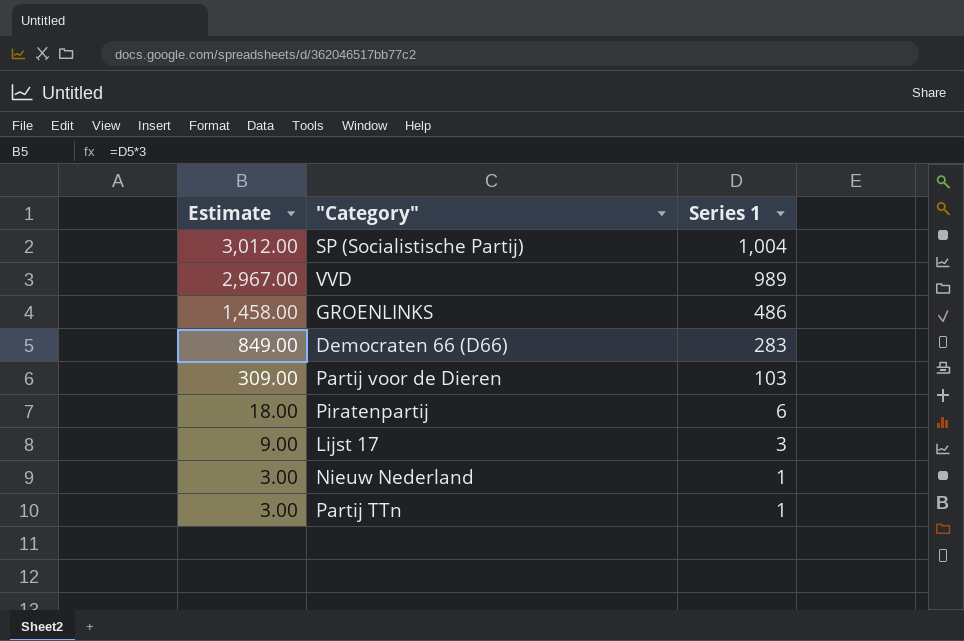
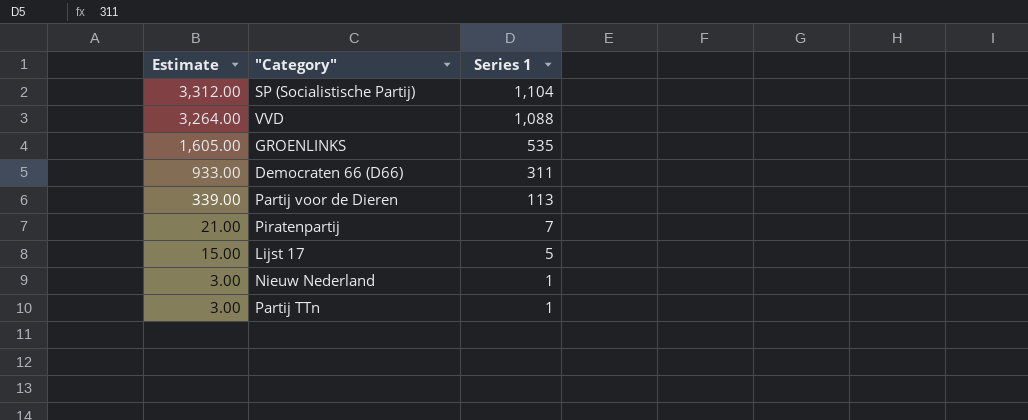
SP (Socialistische Partij) | Estimate: 3,012.00 -> 3,312.00
SP (Socialistische Partij) | Series 1: 1,004 -> 1,104
VVD | Estimate: 2,967.00 -> 3,264.00
VVD | Series 1: 989 -> 1,088
GROENLINKS | Estimate: 1,458.00 -> 1,605.00
GROENLINKS | Series 1: 486 -> 535
Democraten 66 (D66) | Estimate: 849.00 -> 933.00
Democraten 66 (D66) | Series 1: 283 -> 311
Partij voor de Dieren | Estimate: 309.00 -> 339.00
Partij voor de Dieren | Series 1: 103 -> 113
Piratenpartij | Estimate: 18.00 -> 21.00
Piratenpartij | Series 1: 6 -> 7
Lijst 17 | Estimate: 9.00 -> 15.00
Lijst 17 | Series 1: 3 -> 5

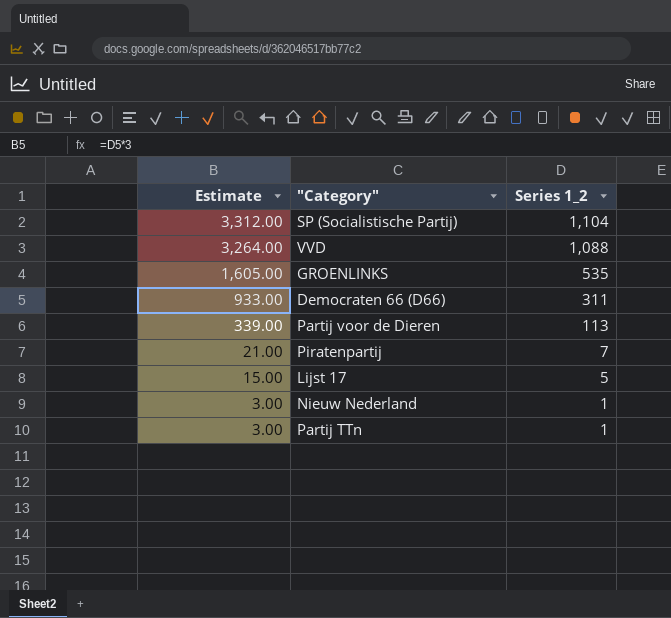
column name: Series 1 -> Series 1_2

